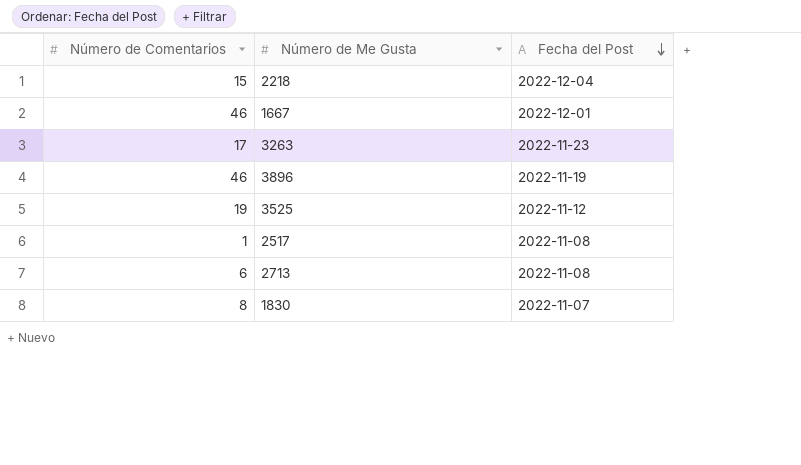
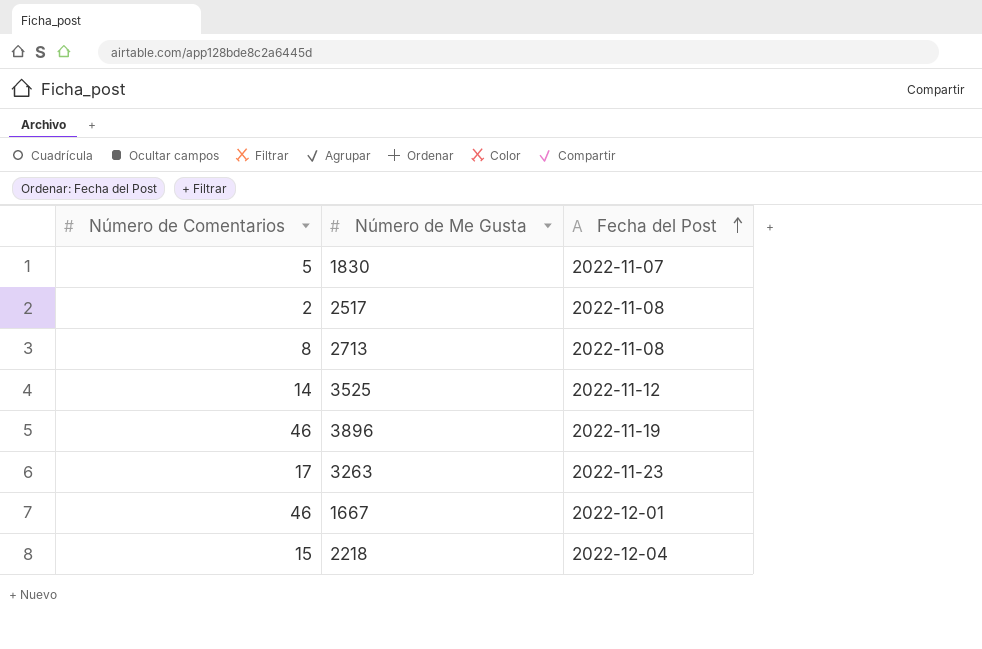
row order: Fecha del Post descending -> Fecha del Post ascending
1830 | Número de Comentarios: 8 -> 5
2517 | Número de Comentarios: 1 -> 2
2713 | Número de Comentarios: 6 -> 8
3525 | Número de Comentarios: 19 -> 14

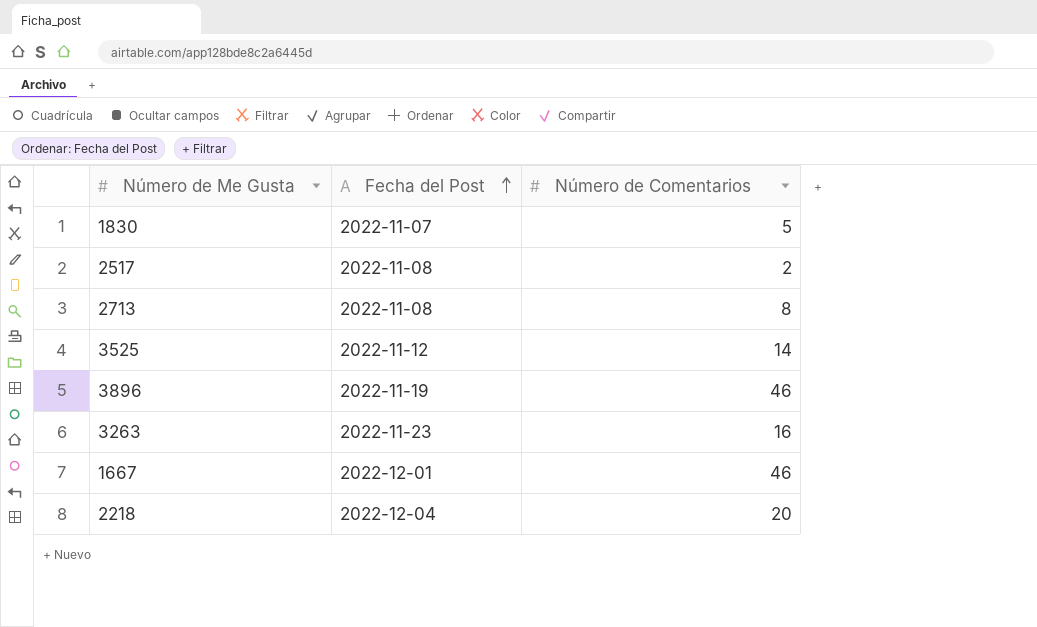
column Número de Comentarios | position: 1 -> 3
3263 | Número de Comentarios: 17 -> 16
2218 | Número de Comentarios: 15 -> 20

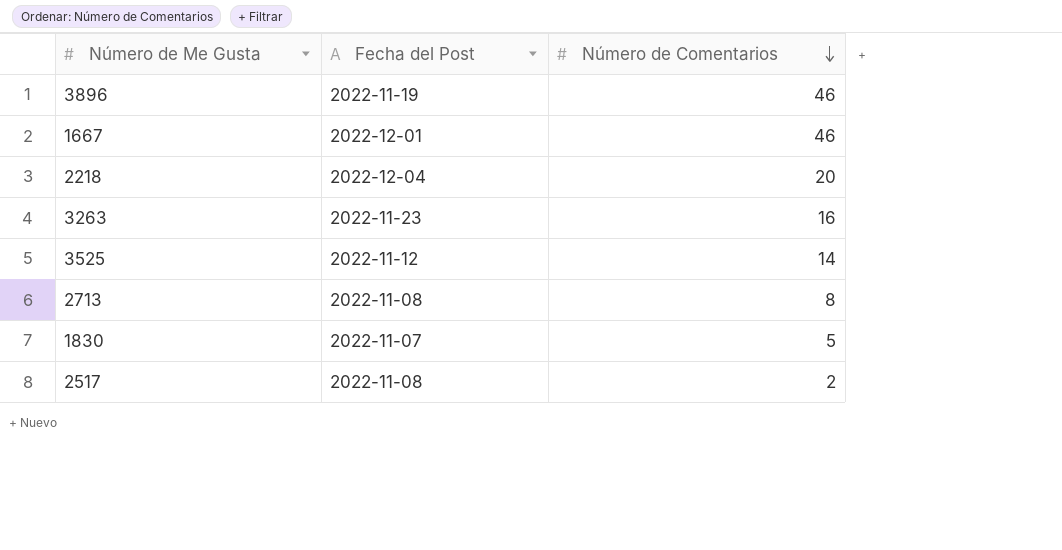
row order: Fecha del Post ascending -> Número de Comentarios descending

